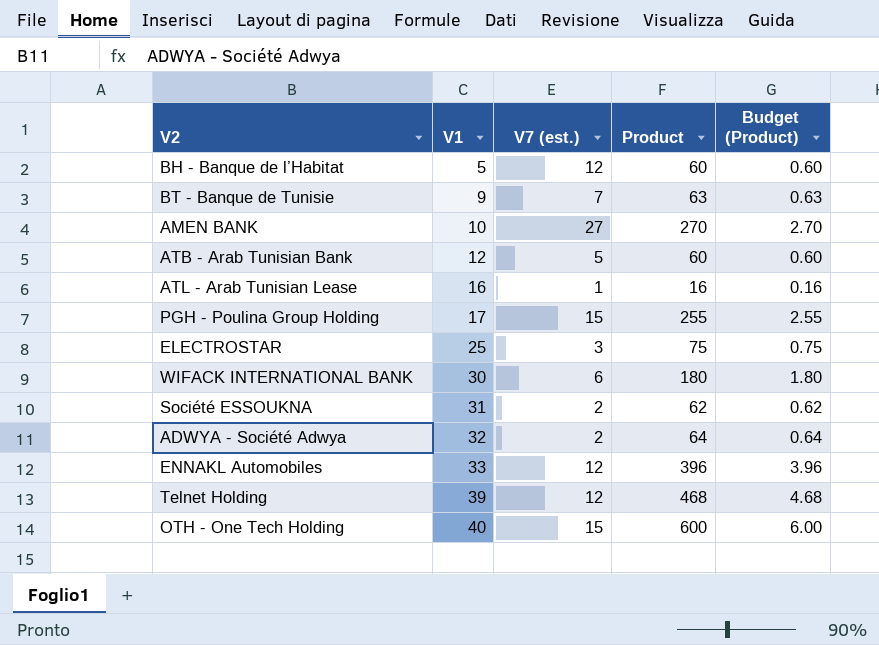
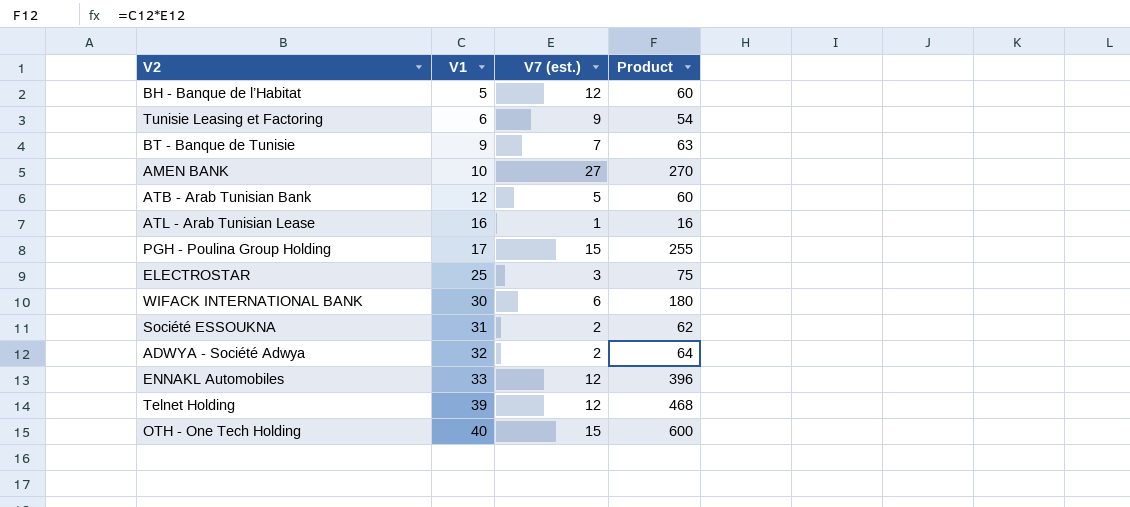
column Budget (Product) | formula: [Product] * 0.01 -> none
row Tunisie Leasing et Factoring: none -> 6 | 9 | 54

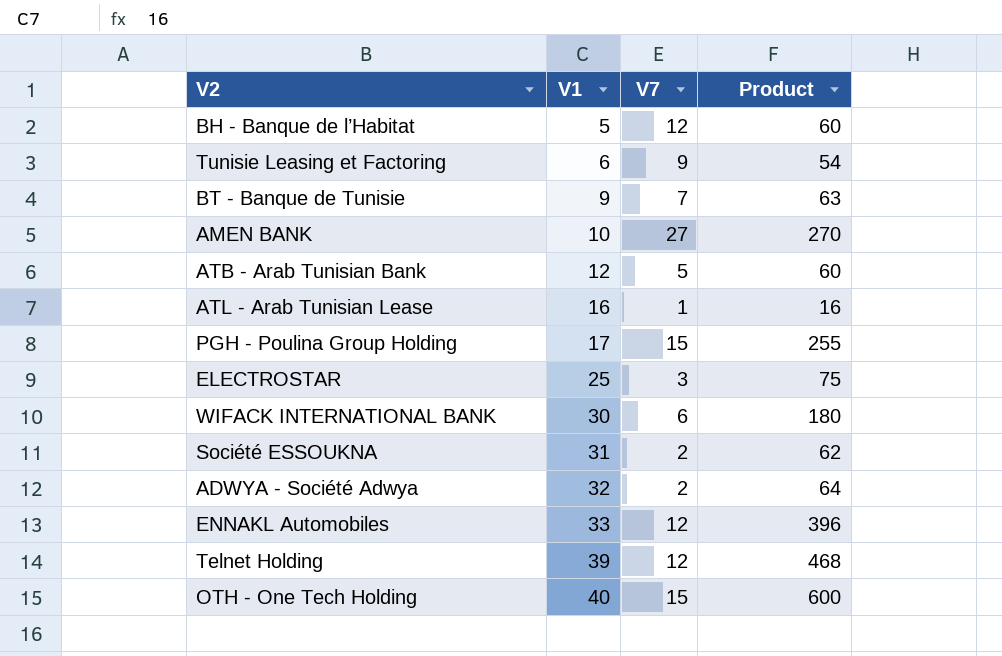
column name: V7 (est.) -> V7

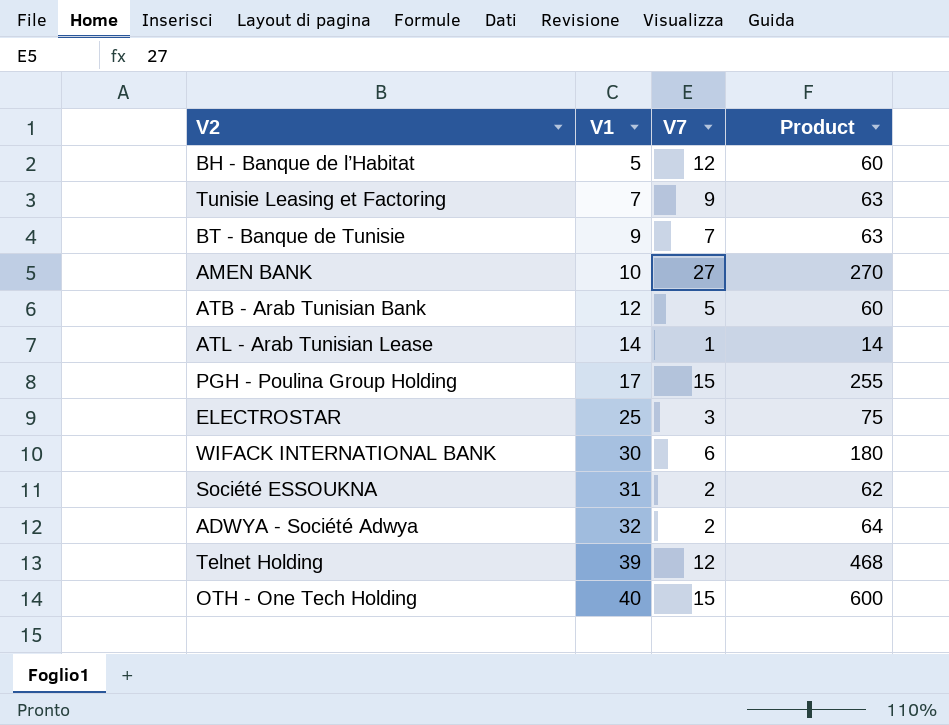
row ENNAKL Automobiles: 33 | 12 | 396 -> none
Tunisie Leasing et Factoring | V1: 6 -> 7
Tunisie Leasing et Factoring | Product: 54 -> 63
ATL - Arab Tunisian Lease | V1: 16 -> 14
ATL - Arab Tunisian Lease | Product: 16 -> 14

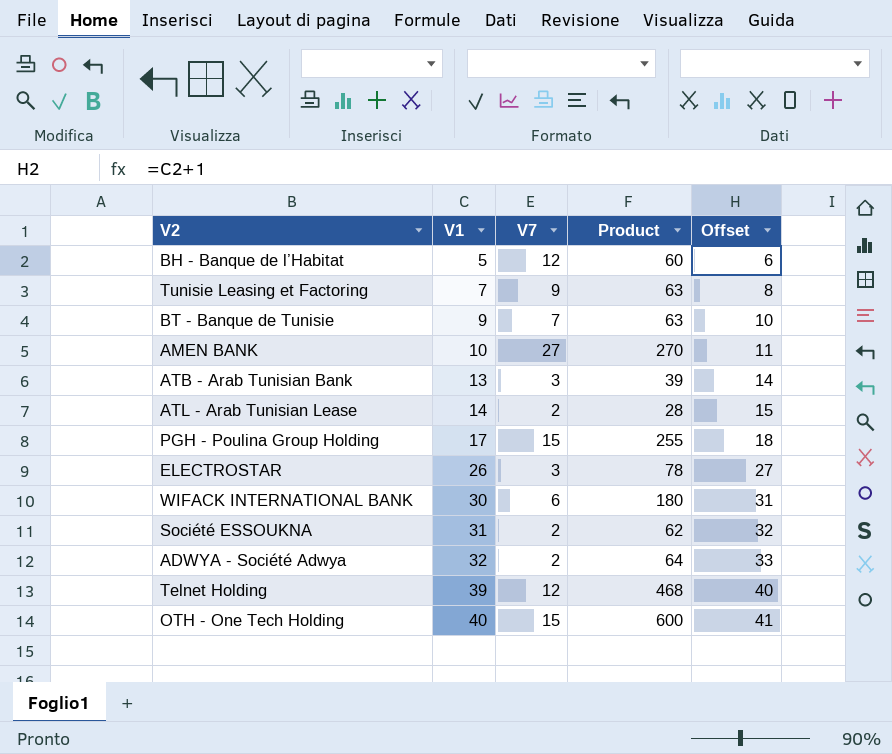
column Offset | formula: none -> [V1] + 1
ATB - Arab Tunisian Bank | V1: 12 -> 13
ATB - Arab Tunisian Bank | V7: 5 -> 3
ATB - Arab Tunisian Bank | Product: 60 -> 39
ATL - Arab Tunisian Lease | V7: 1 -> 2
ATL - Arab Tunisian Lease | Product: 14 -> 28
ELECTROSTAR | V1: 25 -> 26
ELECTROSTAR | Product: 75 -> 78

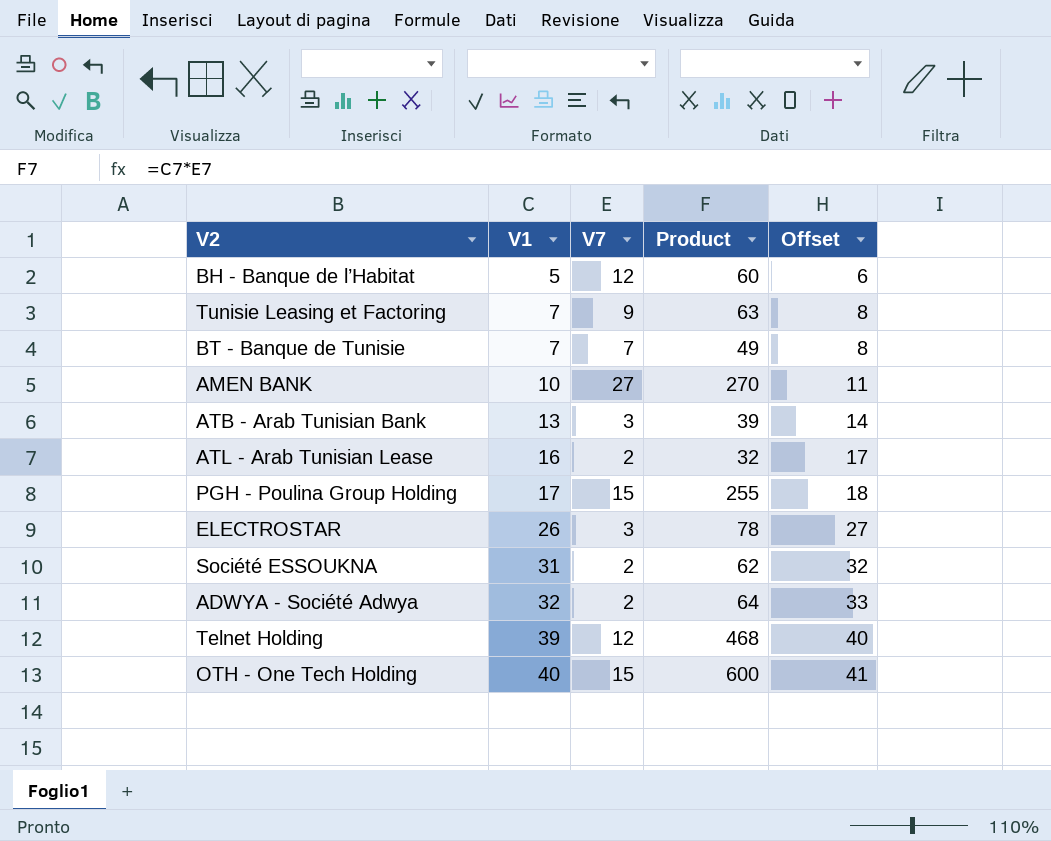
row WIFACK INTERNATIONAL BANK: 30 | 6 | 180 | 31 -> none
BT - Banque de Tunisie | V1: 9 -> 7
BT - Banque de Tunisie | Product: 63 -> 49
BT - Banque de Tunisie | Offset: 10 -> 8
ATL - Arab Tunisian Lease | V1: 14 -> 16
ATL - Arab Tunisian Lease | Product: 28 -> 32
ATL - Arab Tunisian Lease | Offset: 15 -> 17

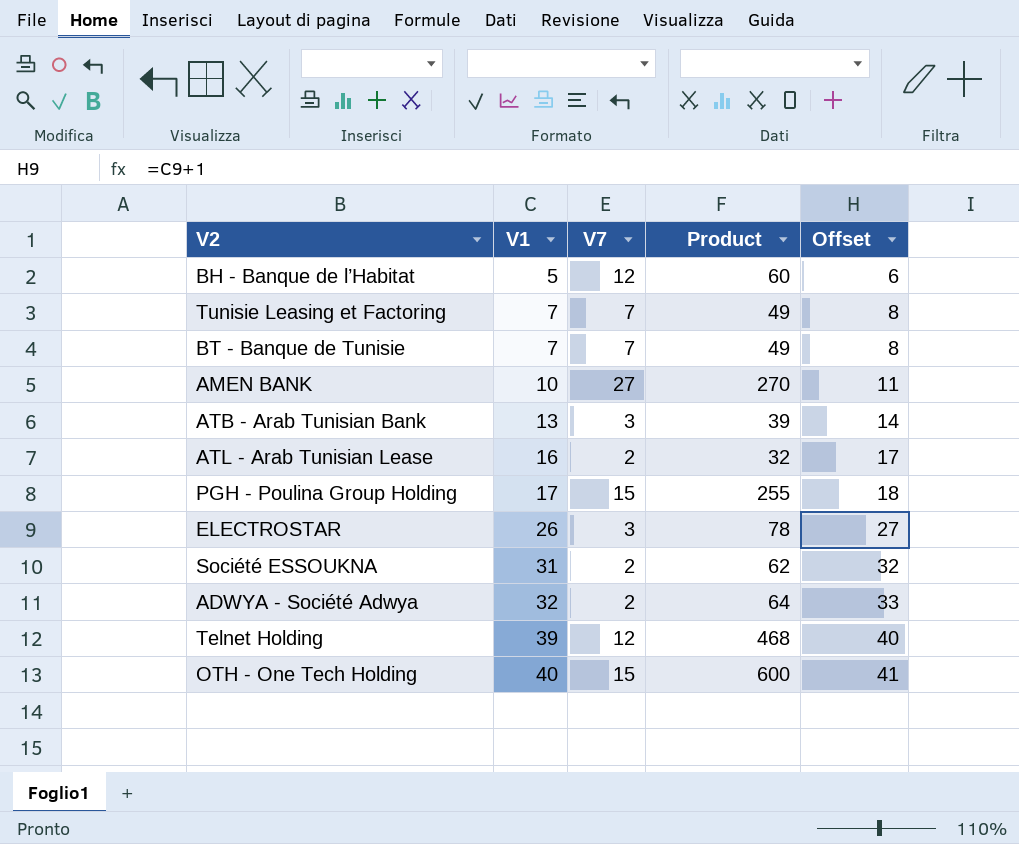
Tunisie Leasing et Factoring | V7: 9 -> 7
Tunisie Leasing et Factoring | Product: 63 -> 49

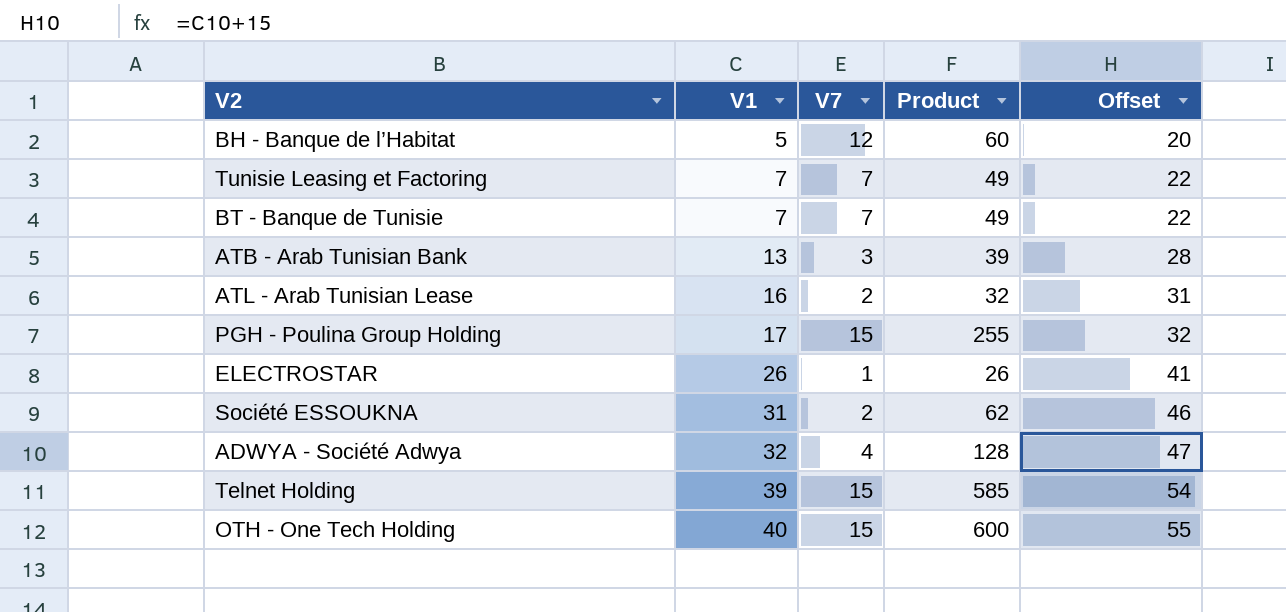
column Offset | formula: [V1] + 1 -> [V1] + 15
row AMEN BANK: 10 | 27 | 270 | 11 -> none
ELECTROSTAR | V7: 3 -> 1
ELECTROSTAR | Product: 78 -> 26
ADWYA - Société Adwya | V7: 2 -> 4
ADWYA - Société Adwya | Product: 64 -> 128
Telnet Holding | V7: 12 -> 15
Telnet Holding | Product: 468 -> 585

